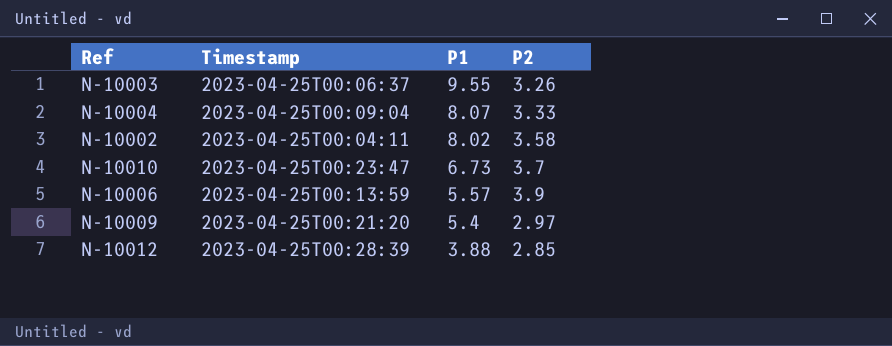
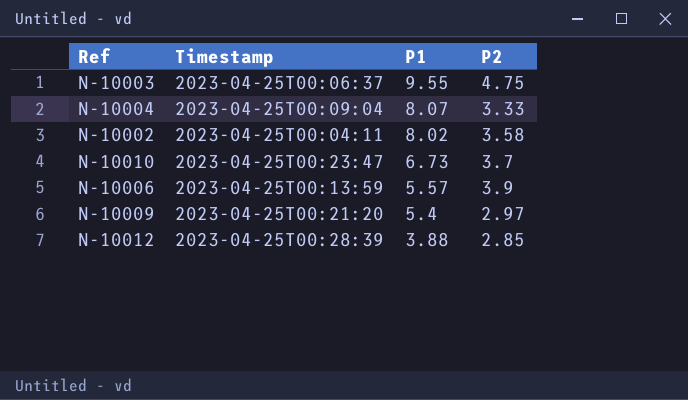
N-10003 | P2: 3.26 -> 4.75

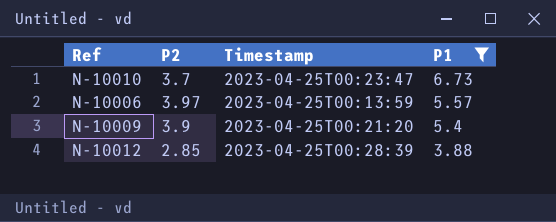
filter: none -> P1 <= 6.73
column P2 | position: 4 -> 2
N-10006 | P2: 3.9 -> 3.97
N-10009 | P2: 2.97 -> 3.9

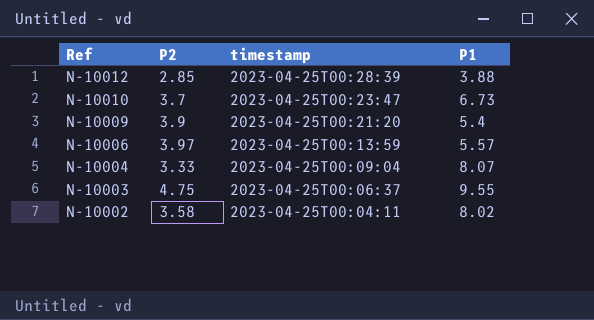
filter: P1 <= 6.73 -> none
row order: P1 descending -> Ref descending
column name: Timestamp -> timestamp

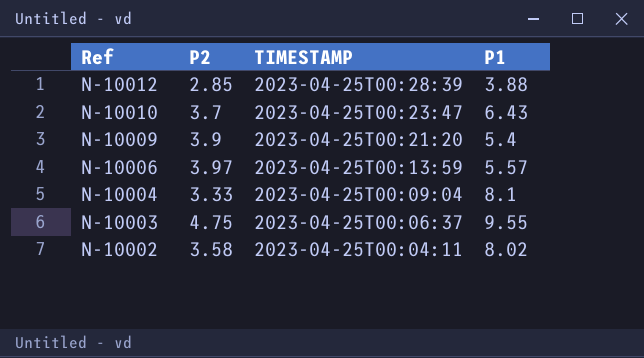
column name: timestamp -> TIMESTAMP
N-10010 | P1: 6.73 -> 6.43
N-10004 | P1: 8.07 -> 8.1

